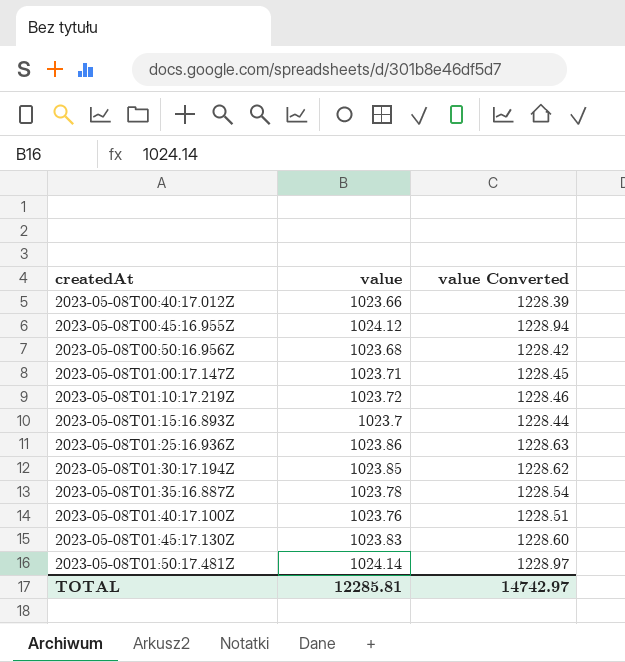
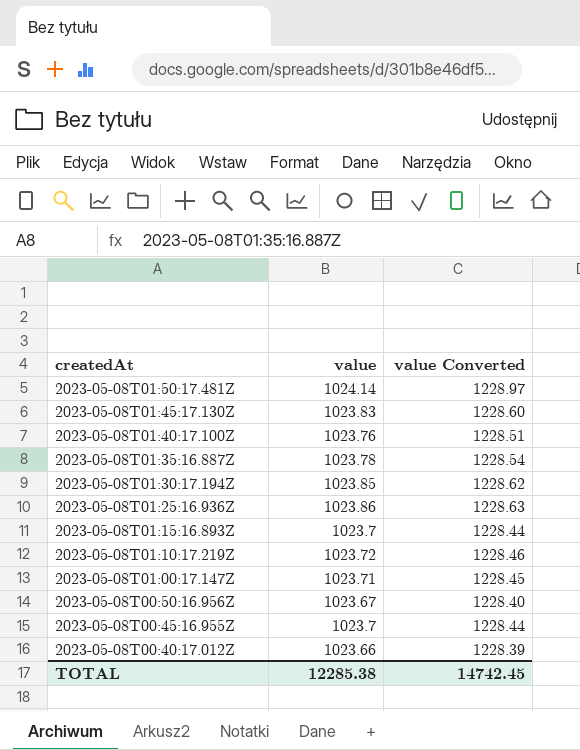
row order: createdAt ascending -> createdAt descending
2023-05-08T00:50:16.956Z | value: 1023.68 -> 1023.67
2023-05-08T00:50:16.956Z | value Converted: 1228.42 -> 1228.40
2023-05-08T00:45:16.955Z | value: 1024.12 -> 1023.7
2023-05-08T00:45:16.955Z | value Converted: 1228.94 -> 1228.44
TOTAL | value: 12285.81 -> 12285.38
TOTAL | value Converted: 14742.97 -> 14742.45

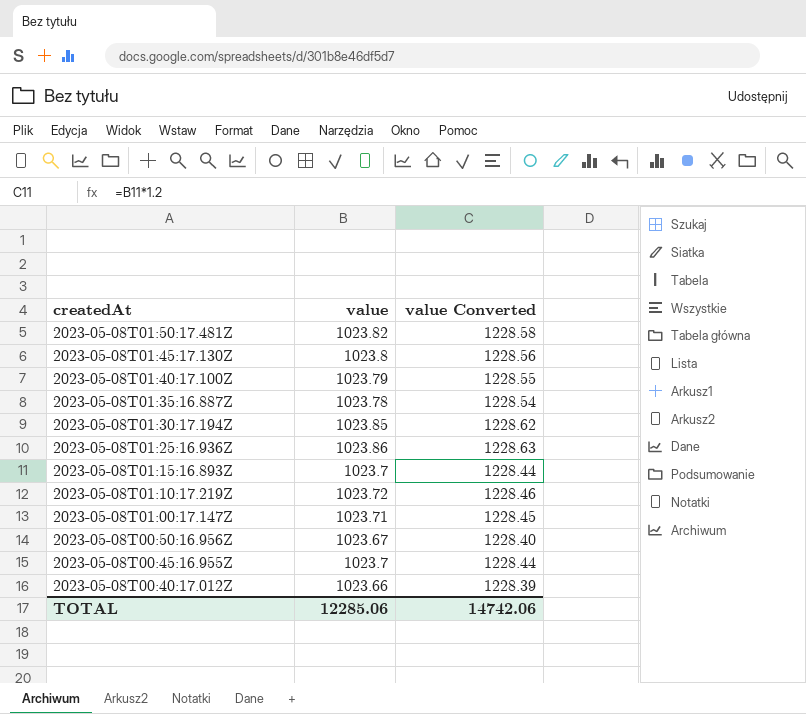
2023-05-08T01:50:17.481Z | value: 1024.14 -> 1023.82
2023-05-08T01:50:17.481Z | value Converted: 1228.97 -> 1228.58
2023-05-08T01:45:17.130Z | value: 1023.83 -> 1023.8
2023-05-08T01:45:17.130Z | value Converted: 1228.60 -> 1228.56
2023-05-08T01:40:17.100Z | value: 1023.76 -> 1023.79
2023-05-08T01:40:17.100Z | value Converted: 1228.51 -> 1228.55
TOTAL | value: 12285.38 -> 12285.06
TOTAL | value Converted: 14742.45 -> 14742.06

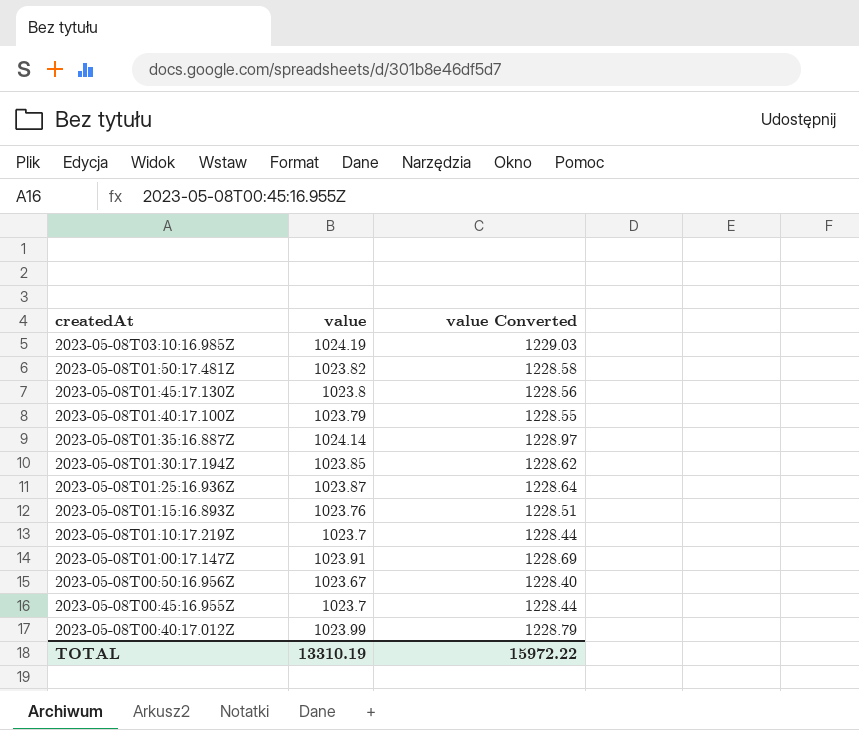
row 2023-05-08T03:10:16.985Z: none -> 1024.19 | 1229.03
2023-05-08T01:35:16.887Z | value: 1023.78 -> 1024.14
2023-05-08T01:35:16.887Z | value Converted: 1228.54 -> 1228.97
2023-05-08T01:25:16.936Z | value: 1023.86 -> 1023.87
2023-05-08T01:25:16.936Z | value Converted: 1228.63 -> 1228.64
2023-05-08T01:15:16.893Z | value: 1023.7 -> 1023.76
2023-05-08T01:15:16.893Z | value Converted: 1228.44 -> 1228.51
2023-05-08T01:10:17.219Z | value: 1023.72 -> 1023.7
2023-05-08T01:10:17.219Z | value Converted: 1228.46 -> 1228.44
2023-05-08T01:00:17.147Z | value: 1023.71 -> 1023.91
2023-05-08T01:00:17.147Z | value Converted: 1228.45 -> 1228.69
2023-05-08T00:40:17.012Z | value: 1023.66 -> 1023.99
2023-05-08T00:40:17.012Z | value Converted: 1228.39 -> 1228.79
TOTAL | value: 12285.06 -> 13310.19
TOTAL | value Converted: 14742.06 -> 15972.22

